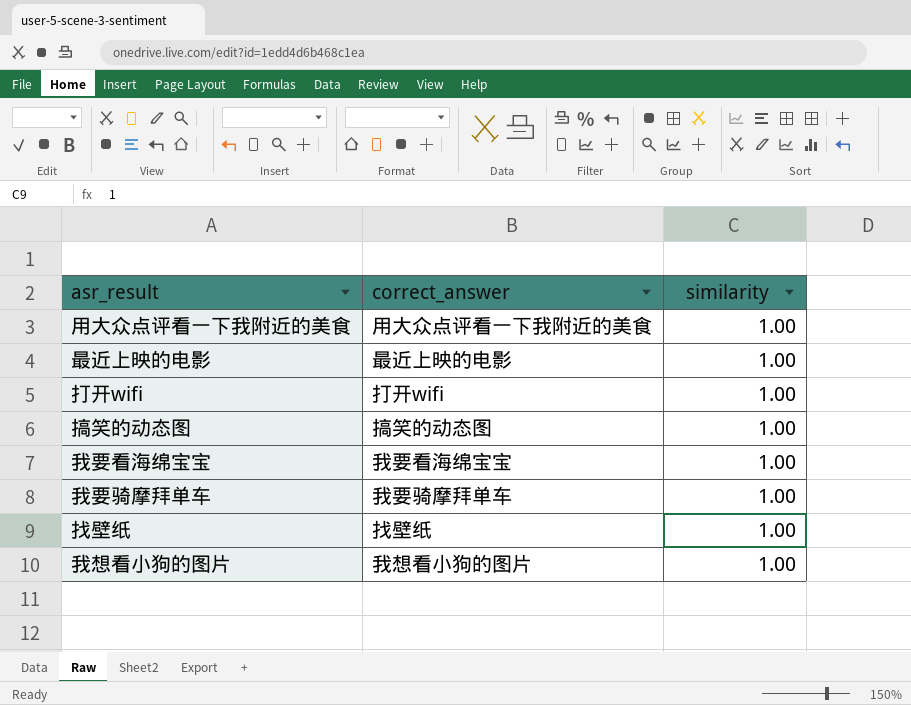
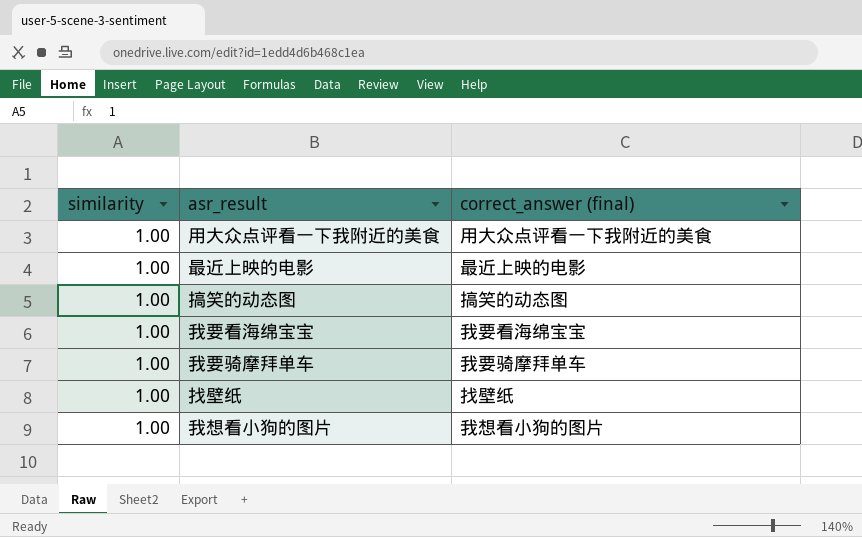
column similarity | position: 3 -> 1
column name: correct_answer -> correct_answer (final)
row 打开wifi: 打开wifi | 1.00 -> none

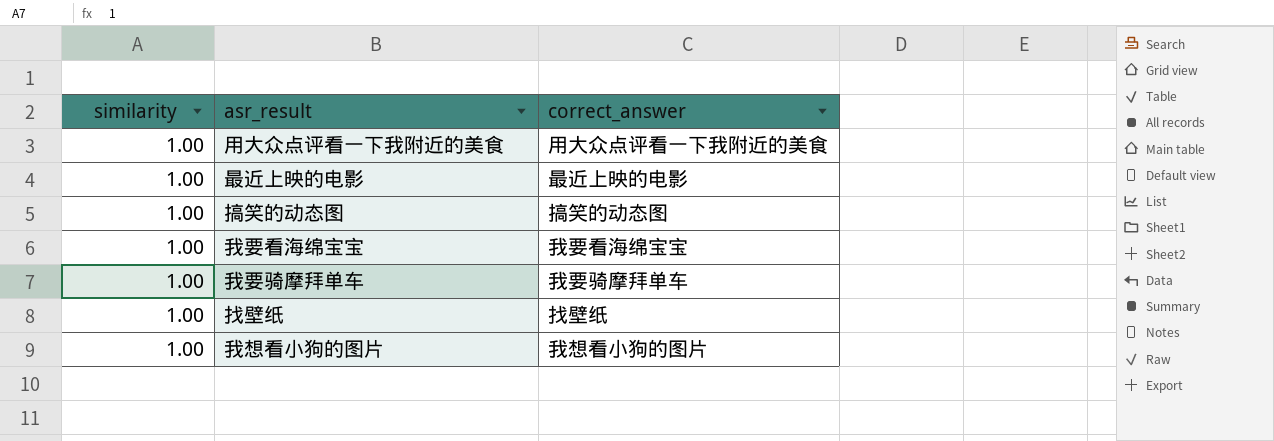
column name: correct_answer (final) -> correct_answer

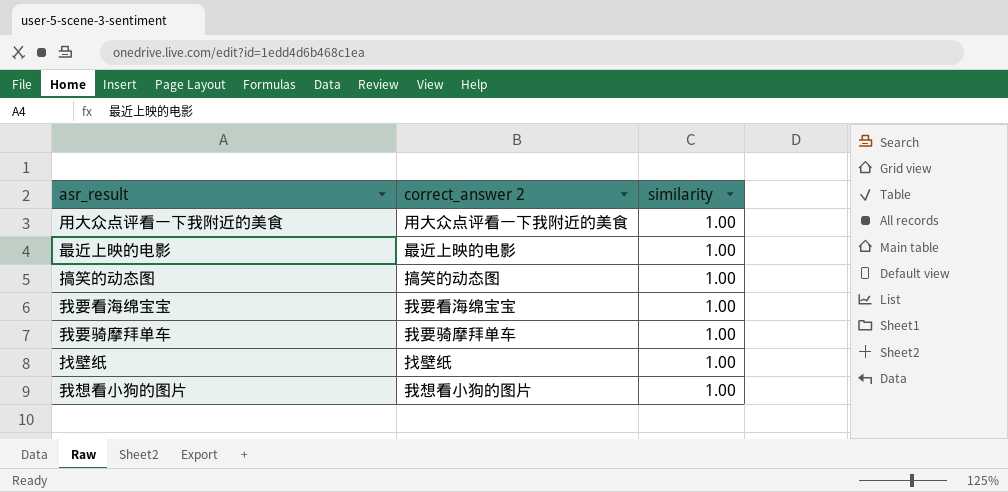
column name: correct_answer -> correct_answer 2
column similarity | position: 1 -> 3

